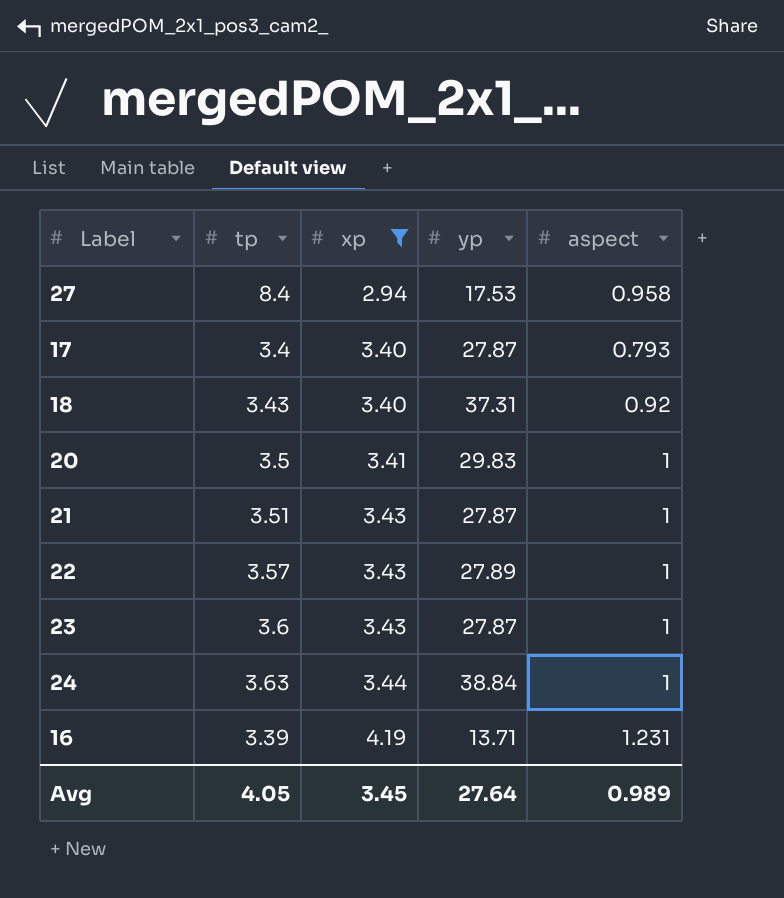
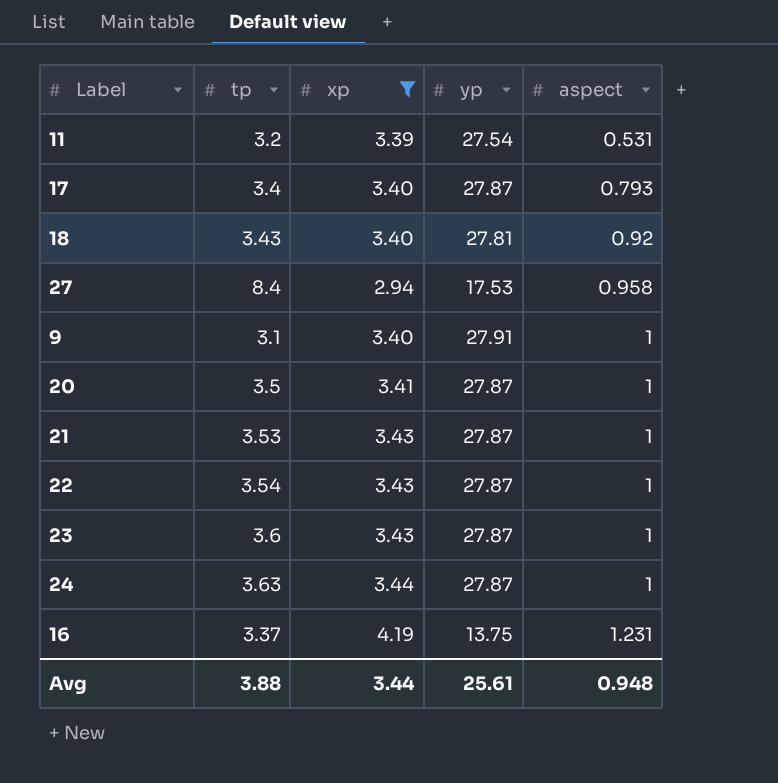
row order: xp ascending -> aspect ascending
row 11: none -> 3.2 | 3.39 | 27.54 | 0.531
18 | yp: 37.31 -> 27.81
row 9: none -> 3.1 | 3.40 | 27.91 | 1
20 | yp: 29.83 -> 27.87
21 | tp: 3.51 -> 3.53
22 | tp: 3.57 -> 3.54
22 | yp: 27.89 -> 27.87
24 | yp: 38.84 -> 27.87
16 | tp: 3.39 -> 3.37
16 | yp: 13.71 -> 13.75
Avg | tp: 4.05 -> 3.88
Avg | xp: 3.45 -> 3.44
Avg | yp: 27.64 -> 25.61
Avg | aspect: 0.989 -> 0.948

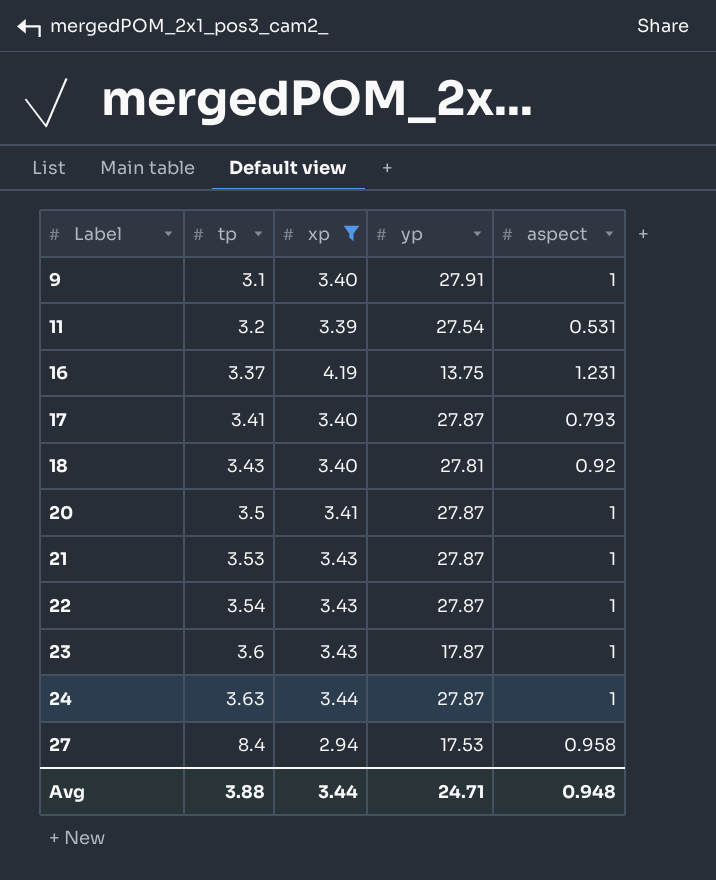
row order: aspect ascending -> Label ascending
17 | tp: 3.4 -> 3.41
23 | yp: 27.87 -> 17.87
Avg | yp: 25.61 -> 24.71

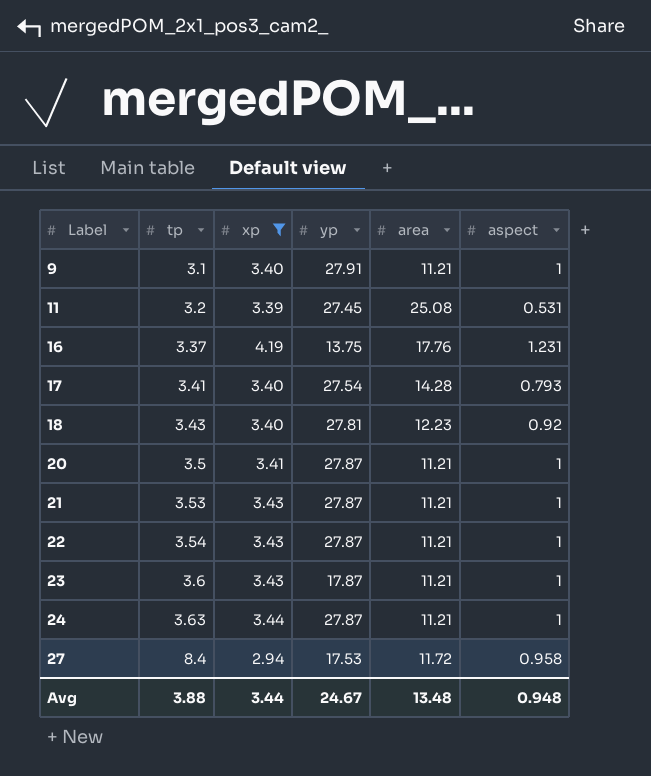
column area | position: none -> 5
11 | yp: 27.54 -> 27.45
17 | yp: 27.87 -> 27.54
Avg | yp: 24.71 -> 24.67

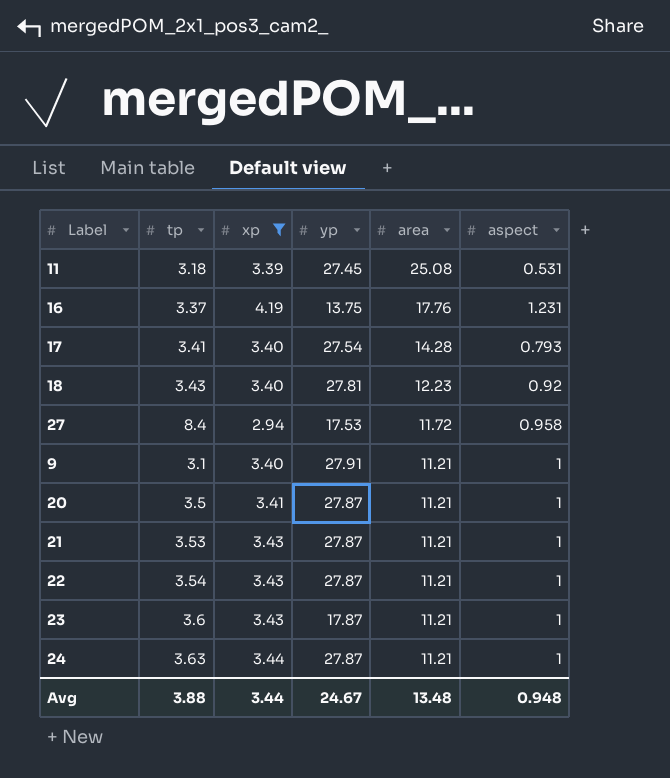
row order: Label ascending -> area descending
11 | tp: 3.2 -> 3.18

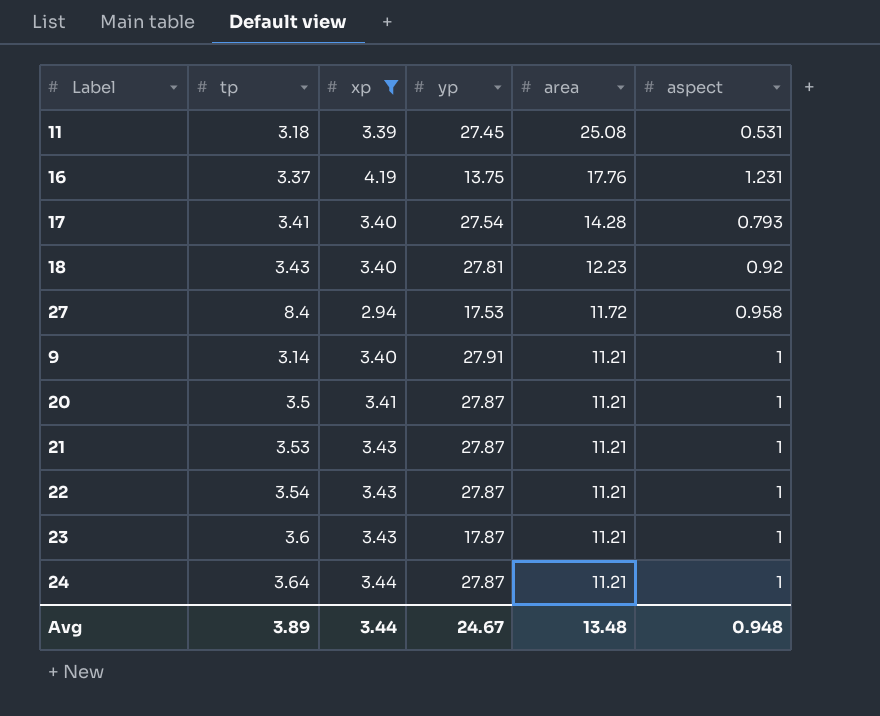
9 | tp: 3.1 -> 3.14
24 | tp: 3.63 -> 3.64
Avg | tp: 3.88 -> 3.89

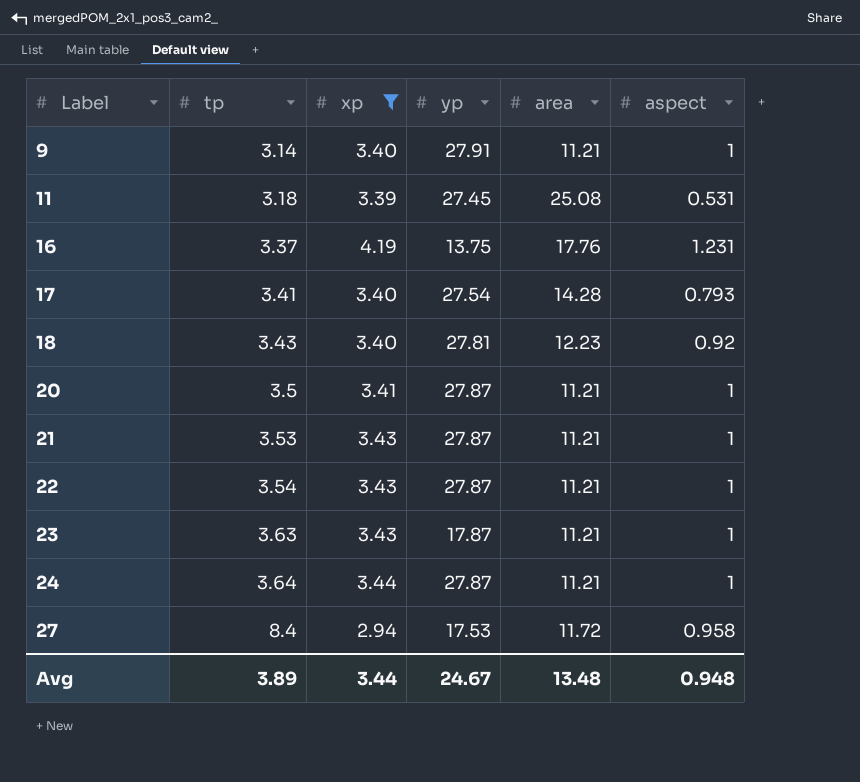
row order: area descending -> Label ascending
23 | tp: 3.6 -> 3.63

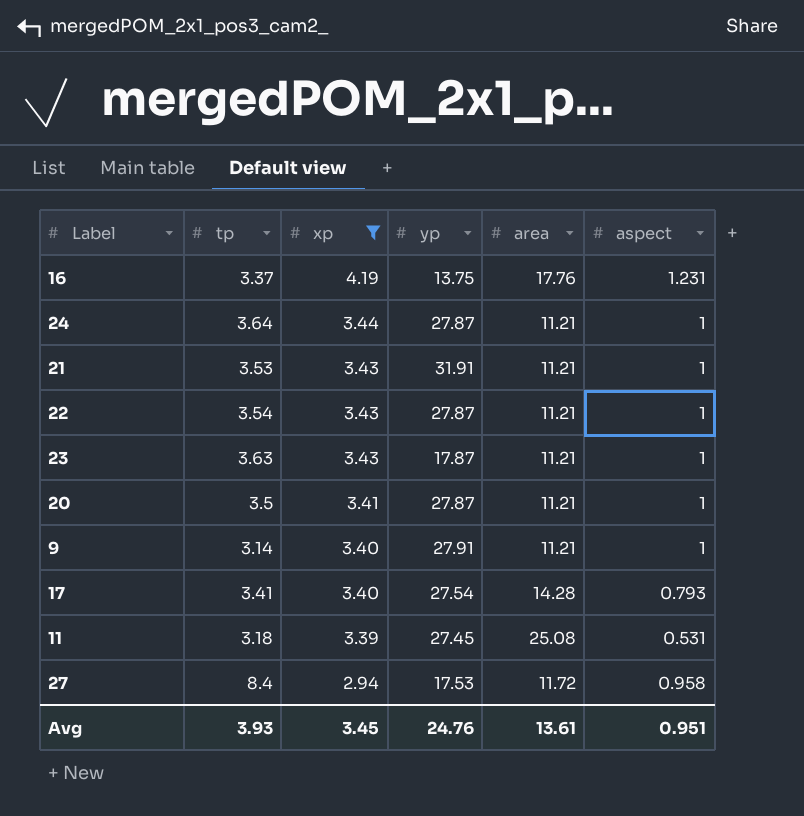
row order: Label ascending -> xp descending
row 18: 3.43 | 3.40 | 27.81 | 12.23 | 0.92 -> none
21 | yp: 27.87 -> 31.91
Avg | tp: 3.89 -> 3.93
Avg | xp: 3.44 -> 3.45
Avg | yp: 24.67 -> 24.76
Avg | area: 13.48 -> 13.61
Avg | aspect: 0.948 -> 0.951

